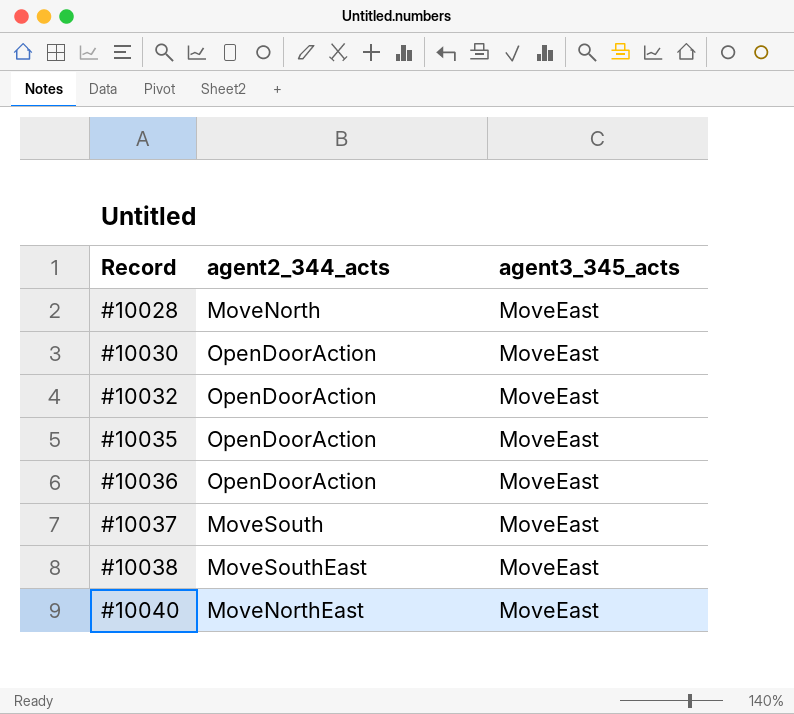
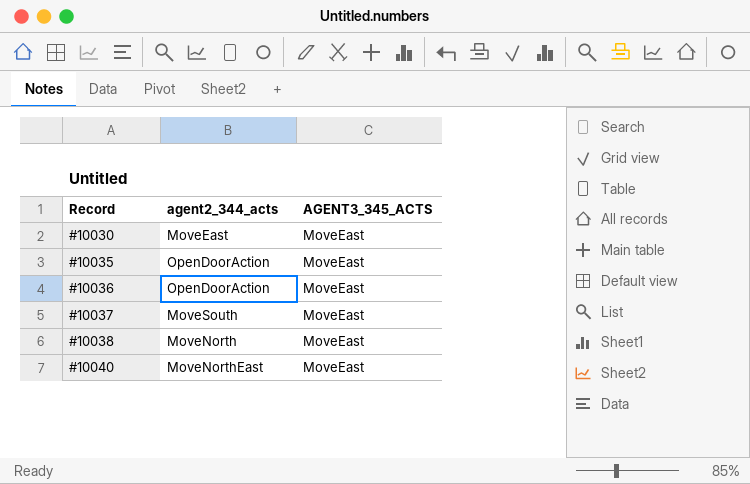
column name: agent3_345_acts -> AGENT3_345_ACTS
row #10028: MoveNorth | MoveEast -> none
row #10032: OpenDoorAction | MoveEast -> none
#10030 | agent2_344_acts: OpenDoorAction -> MoveEast
#10038 | agent2_344_acts: MoveSouthEast -> MoveNorth

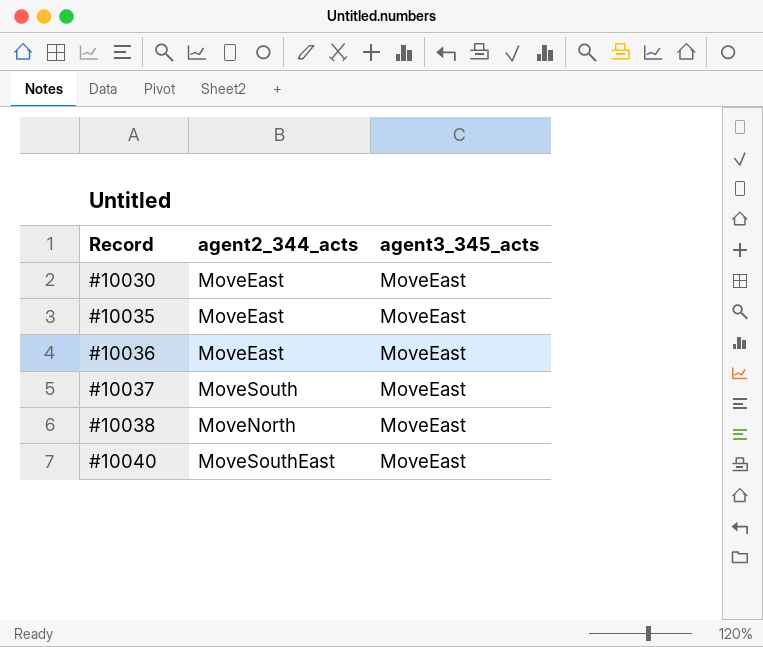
column name: AGENT3_345_ACTS -> agent3_345_acts
#10035 | agent2_344_acts: OpenDoorAction -> MoveEast
#10036 | agent2_344_acts: OpenDoorAction -> MoveEast
#10040 | agent2_344_acts: MoveNorthEast -> MoveSouthEast

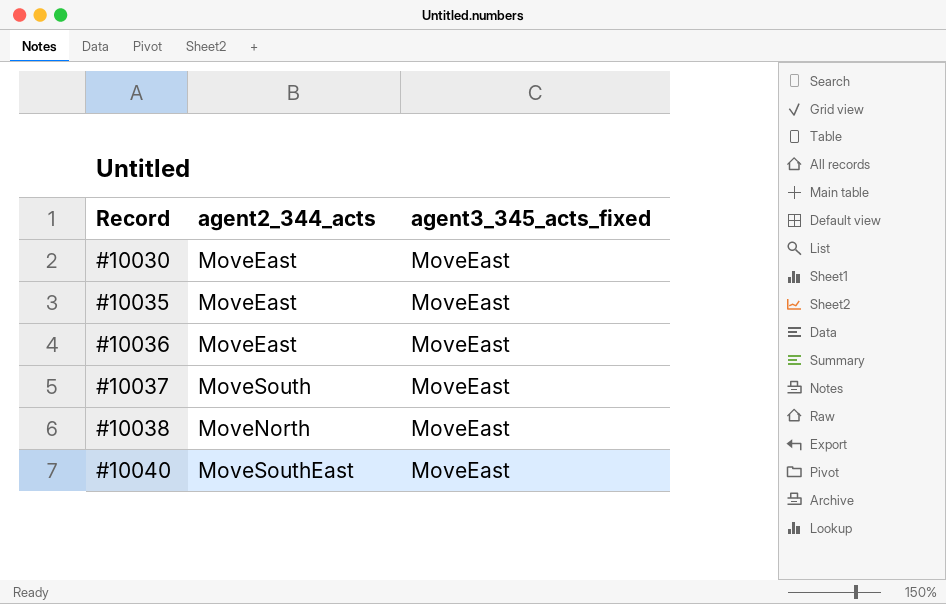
column name: agent3_345_acts -> agent3_345_acts_fixed

